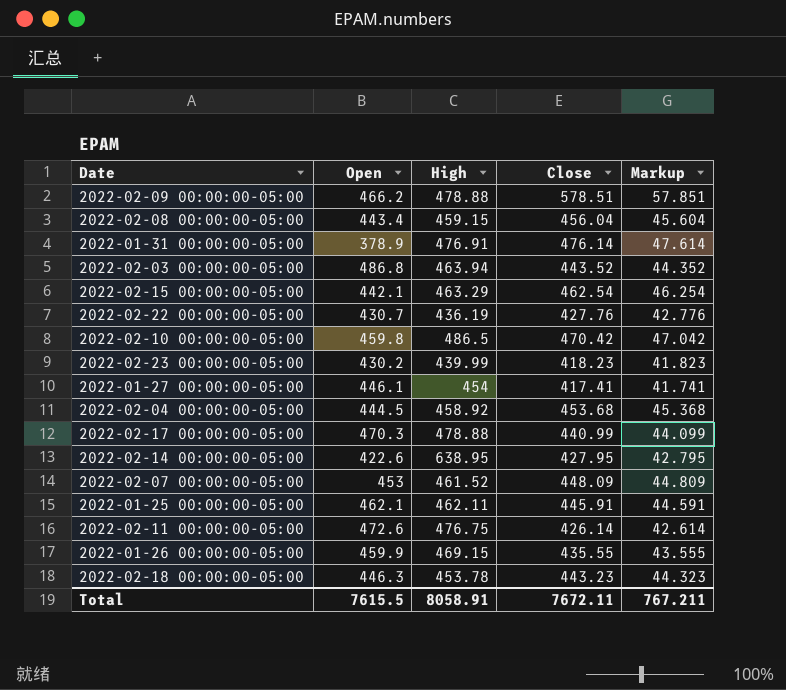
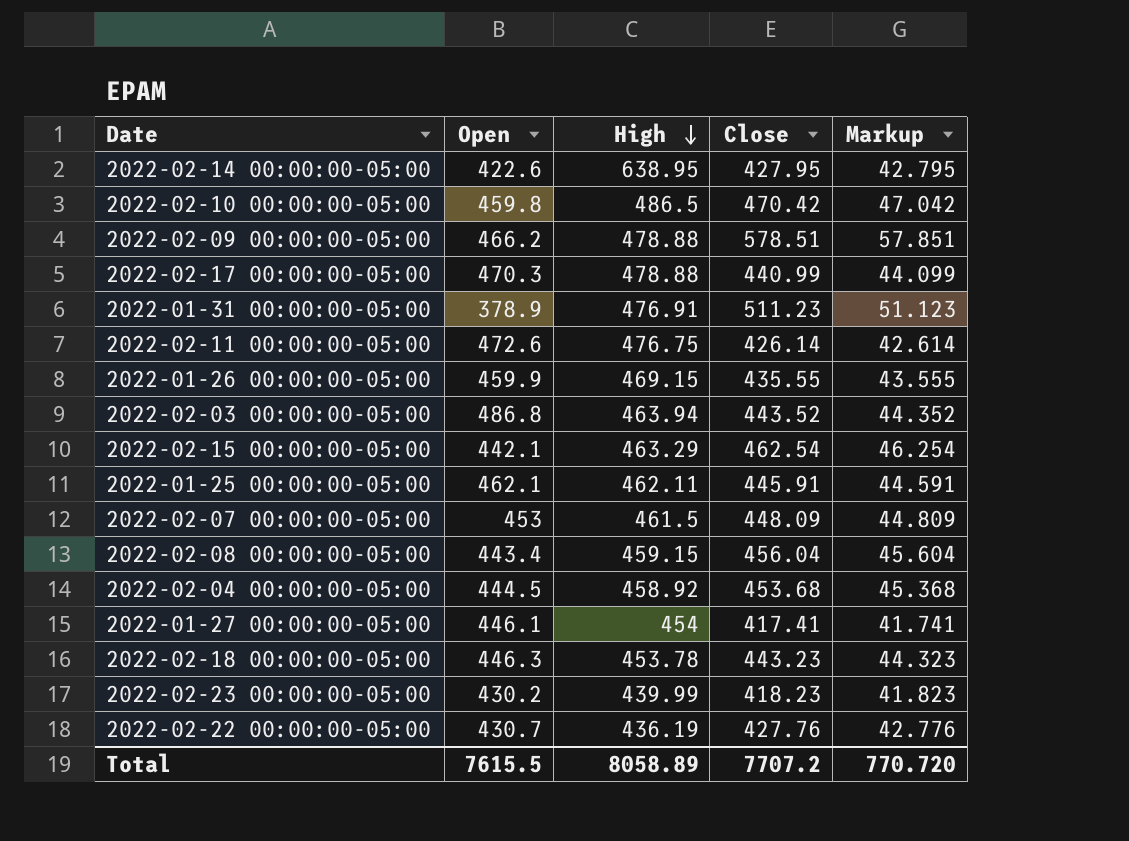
row order: none -> High descending
2022-01-31 00:00:00-05:00 | Close: 476.14 -> 511.23
2022-01-31 00:00:00-05:00 | Markup: 47.614 -> 51.123
2022-02-07 00:00:00-05:00 | High: 461.52 -> 461.5
Total | High: 8058.91 -> 8058.89
Total | Close: 7672.11 -> 7707.2
Total | Markup: 767.211 -> 770.720

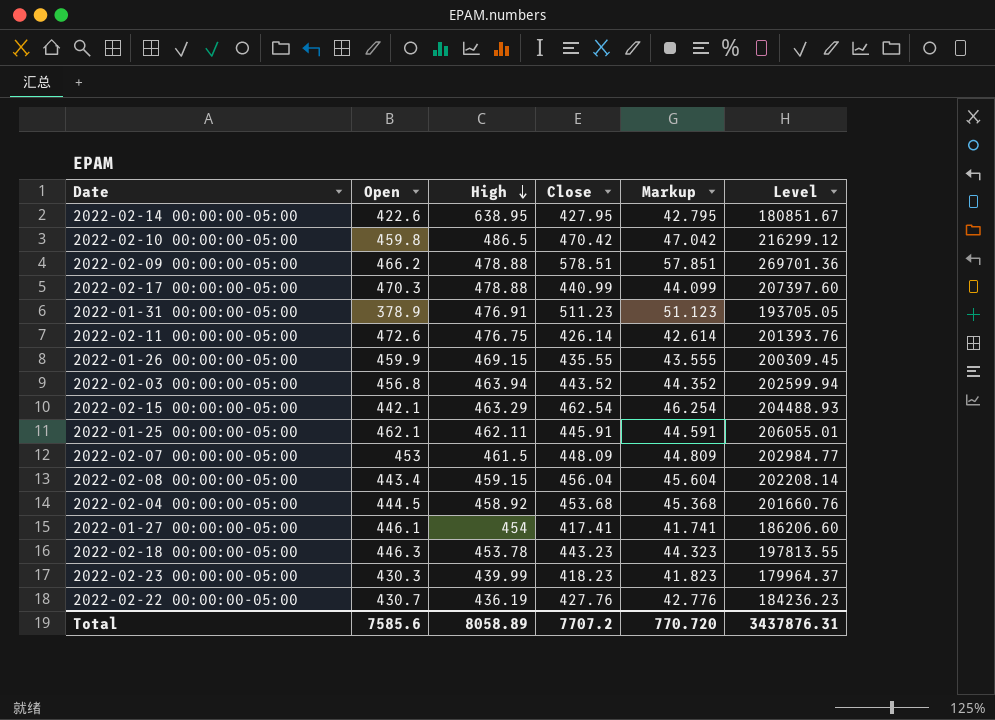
column Level | formula: none -> [Open] * [Close]
2022-02-03 00:00:00-05:00 | Open: 486.8 -> 456.8
2022-02-23 00:00:00-05:00 | Open: 430.2 -> 430.3
Total | Open: 7615.5 -> 7585.6

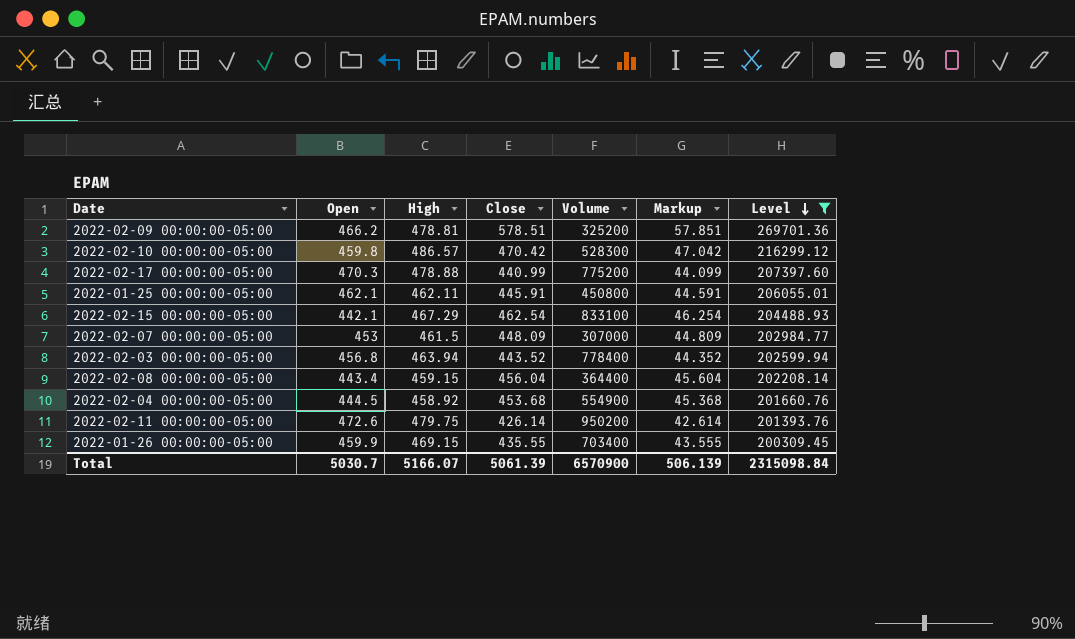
filter: none -> Level >= 200309.45
row order: High descending -> Level descending
column Volume | position: none -> 5
2022-02-09 00:00:00-05:00 | High: 478.88 -> 478.81
2022-02-10 00:00:00-05:00 | High: 486.5 -> 486.57
2022-02-15 00:00:00-05:00 | High: 463.29 -> 467.29
2022-02-11 00:00:00-05:00 | High: 476.75 -> 479.75
Total | Open: 7585.6 -> 5030.7
Total | High: 8058.89 -> 5166.07
Total | Close: 7707.2 -> 5061.39
Total | Markup: 770.720 -> 506.139
Total | Level: 3437876.31 -> 2315098.84

